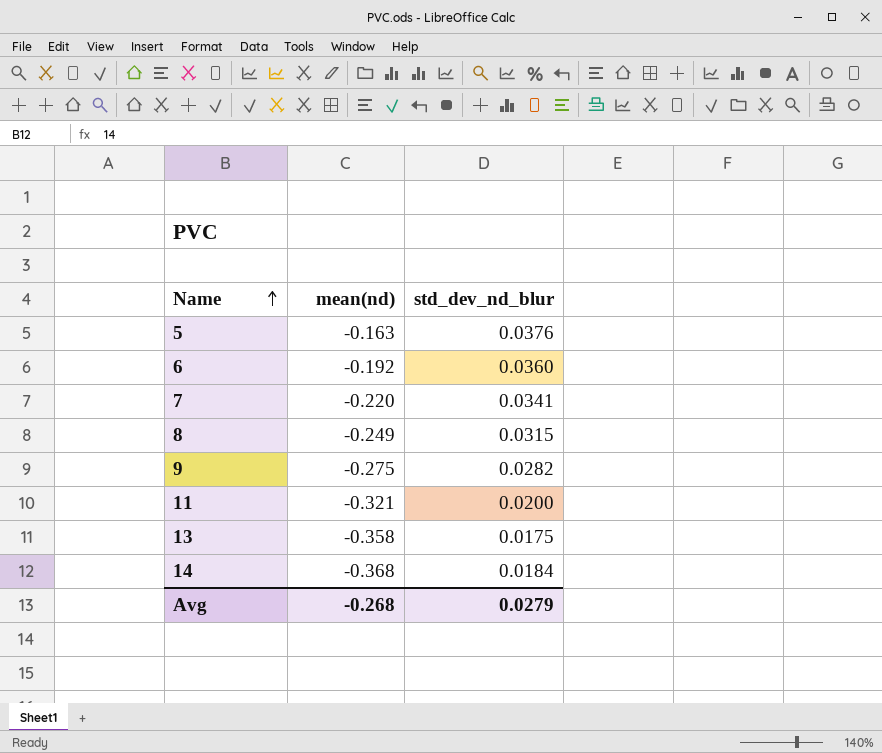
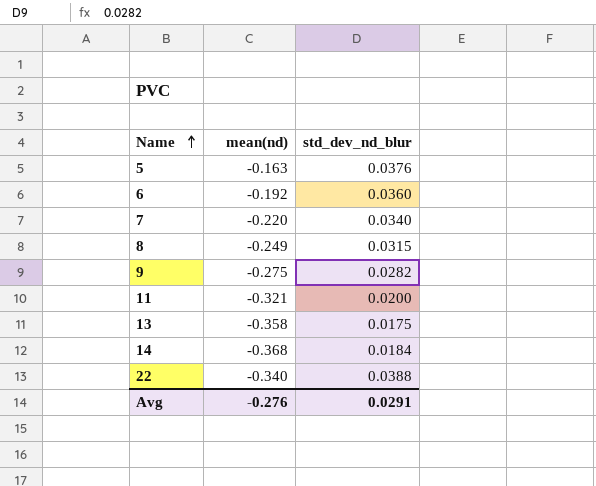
7 | std_dev_nd_blur: 0.0341 -> 0.0340
row 22: none -> -0.340 | 0.0388
Avg | mean(nd): -0.268 -> -0.276
Avg | std_dev_nd_blur: 0.0279 -> 0.0291

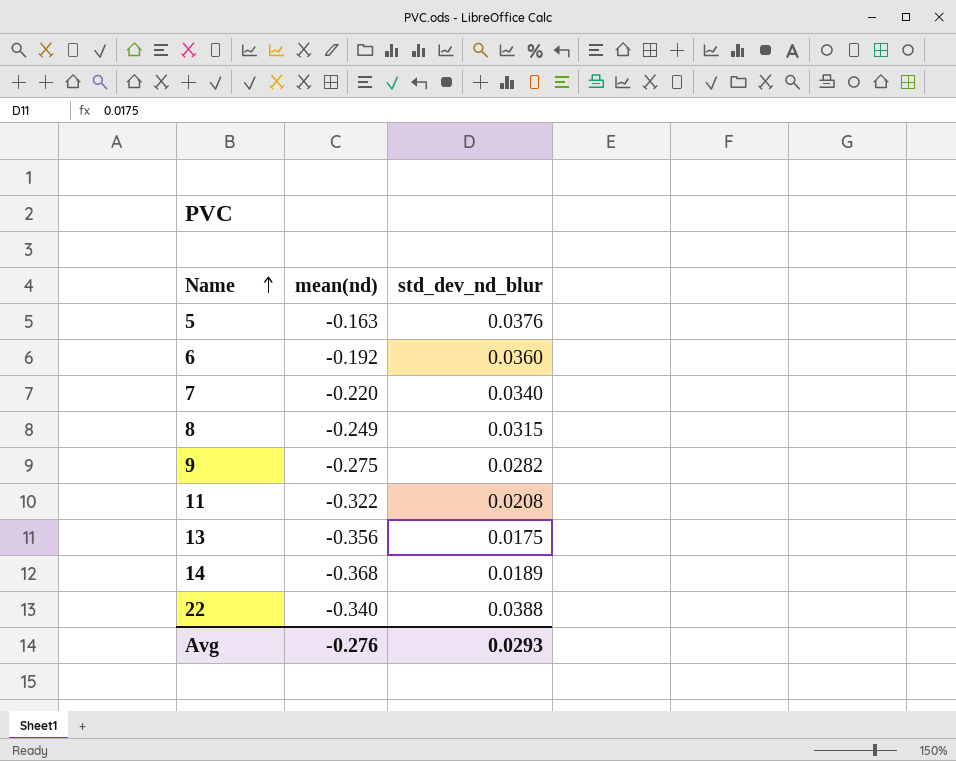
11 | mean(nd): -0.321 -> -0.322
11 | std_dev_nd_blur: 0.0200 -> 0.0208
13 | mean(nd): -0.358 -> -0.356
14 | std_dev_nd_blur: 0.0184 -> 0.0189
Avg | std_dev_nd_blur: 0.0291 -> 0.0293

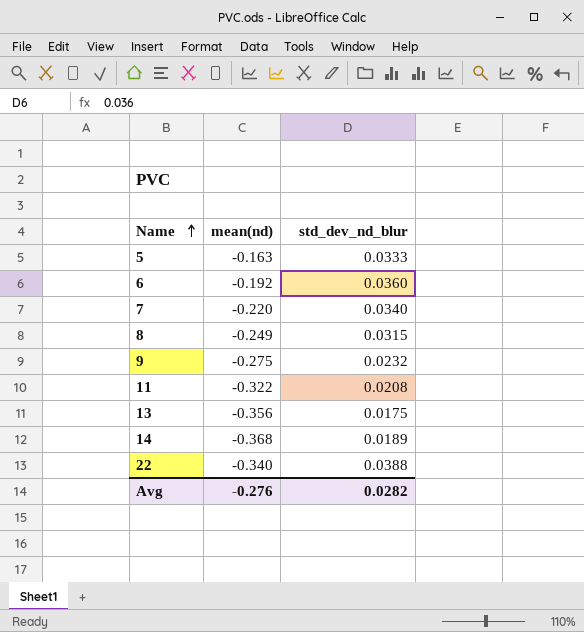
5 | std_dev_nd_blur: 0.0376 -> 0.0333
9 | std_dev_nd_blur: 0.0282 -> 0.0232
Avg | std_dev_nd_blur: 0.0293 -> 0.0282

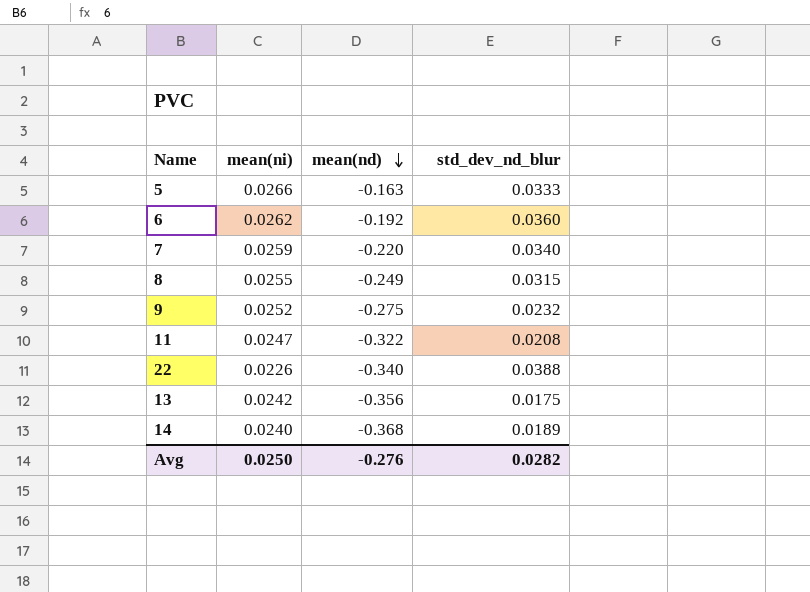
row order: Name ascending -> mean(nd) descending
column mean(ni) | position: none -> 2

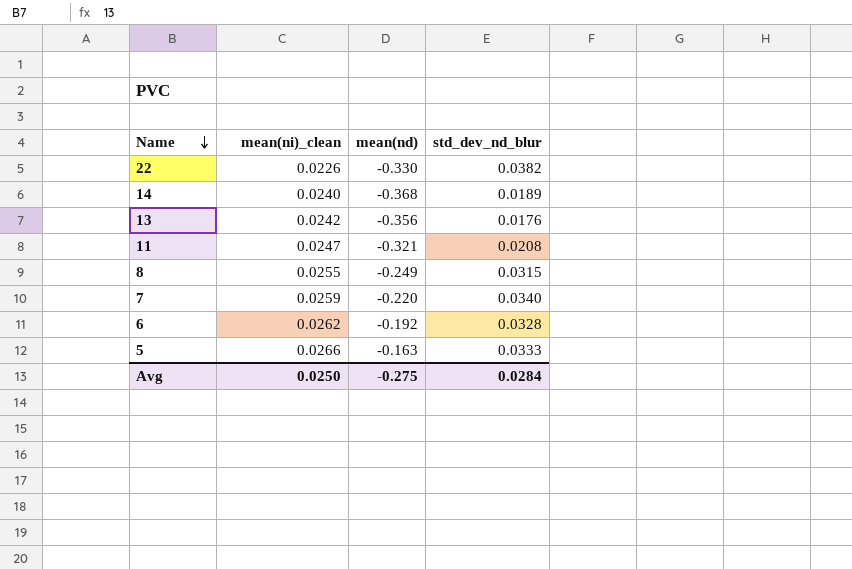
row order: mean(nd) descending -> Name descending
column name: mean(ni) -> mean(ni)_clean
row 9: 0.0252 | -0.275 | 0.0232 -> none
22 | mean(nd): -0.340 -> -0.330
22 | std_dev_nd_blur: 0.0388 -> 0.0382
13 | std_dev_nd_blur: 0.0175 -> 0.0176
11 | mean(nd): -0.322 -> -0.321
6 | std_dev_nd_blur: 0.0360 -> 0.0328
Avg | mean(nd): -0.276 -> -0.275
Avg | std_dev_nd_blur: 0.0282 -> 0.0284

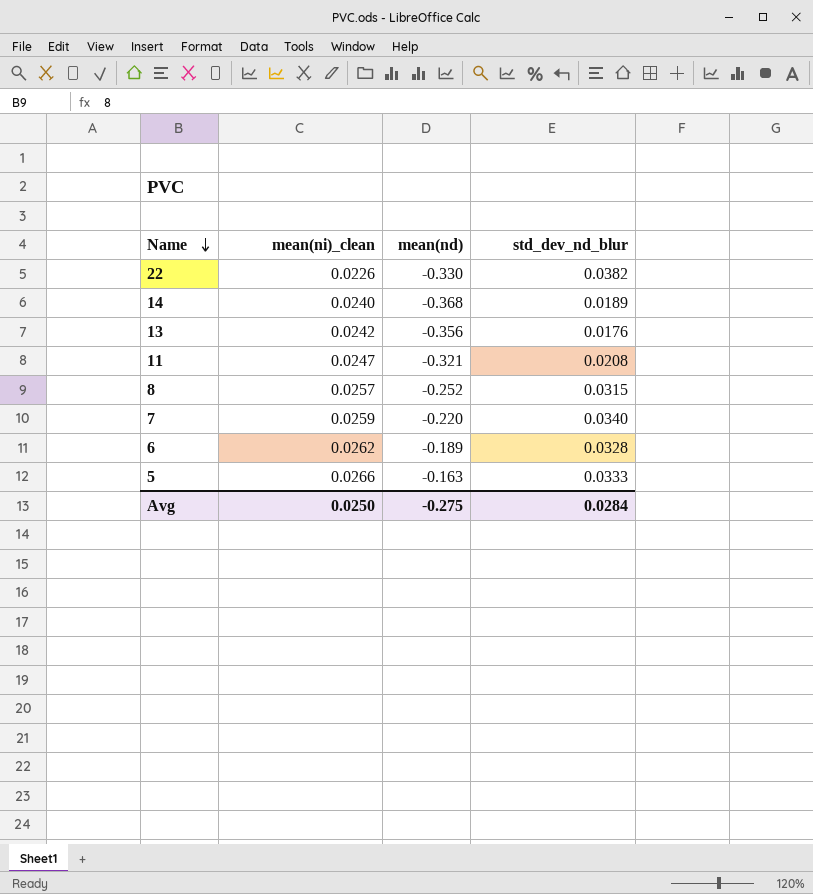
8 | mean(ni)_clean: 0.0255 -> 0.0257
8 | mean(nd): -0.249 -> -0.252
6 | mean(nd): -0.192 -> -0.189

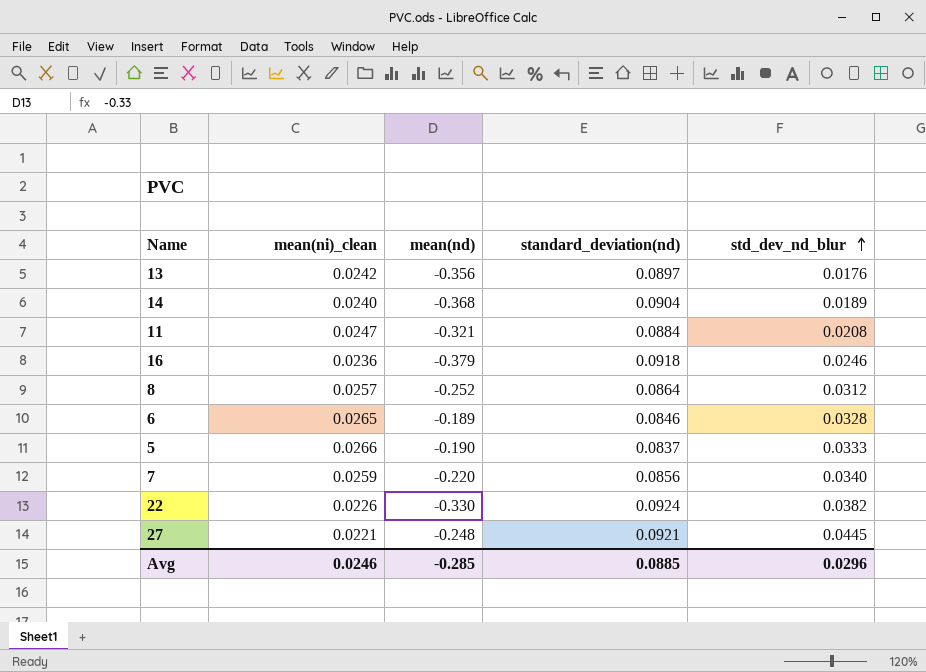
row order: Name descending -> std_dev_nd_blur ascending
column standard_deviation(nd) | position: none -> 4
row 16: none -> 0.0236 | -0.379 | 0.0918 | 0.0246
8 | std_dev_nd_blur: 0.0315 -> 0.0312
6 | mean(ni)_clean: 0.0262 -> 0.0265
5 | mean(nd): -0.163 -> -0.190
row 27: none -> 0.0221 | -0.248 | 0.0921 | 0.0445
Avg | mean(ni)_clean: 0.0250 -> 0.0246
Avg | mean(nd): -0.275 -> -0.285
Avg | std_dev_nd_blur: 0.0284 -> 0.0296

